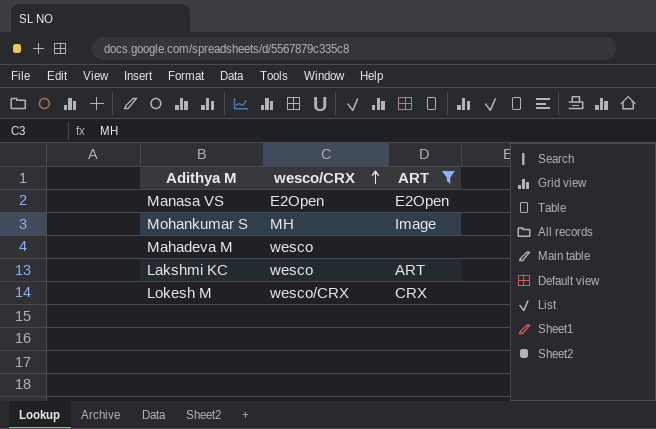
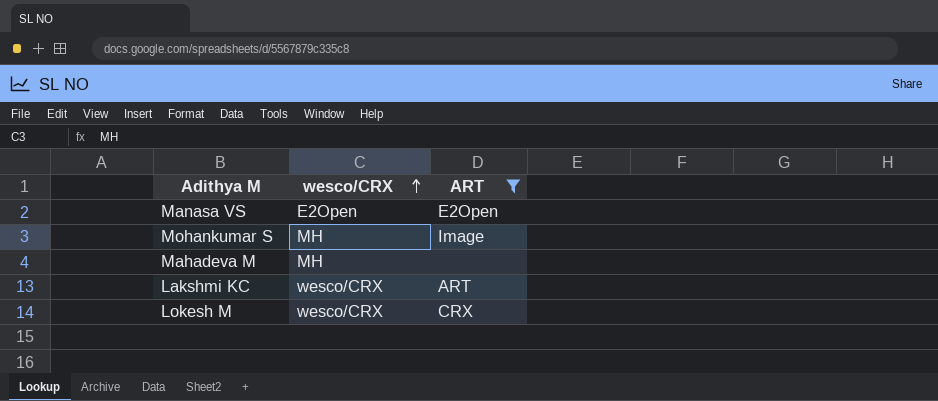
Mahadeva M | wesco/CRX: wesco -> MH
Lakshmi KC | wesco/CRX: wesco -> wesco/CRX

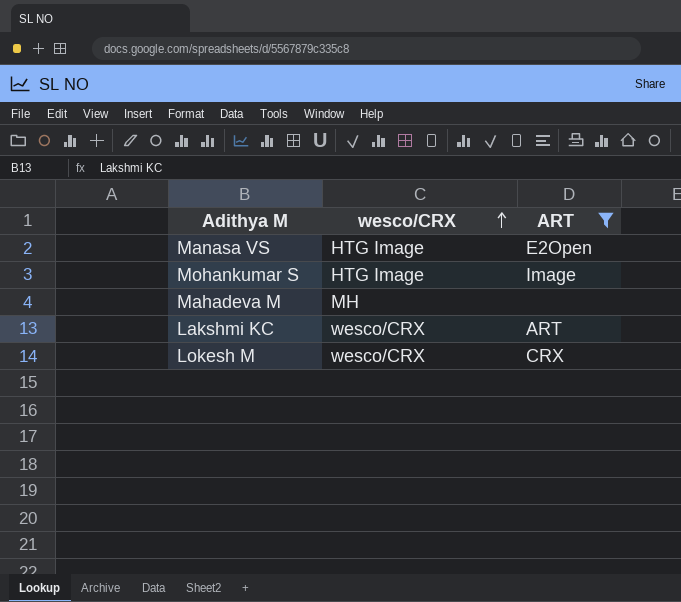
Manasa VS | wesco/CRX: E2Open -> HTG Image
Mohankumar S | wesco/CRX: MH -> HTG Image

